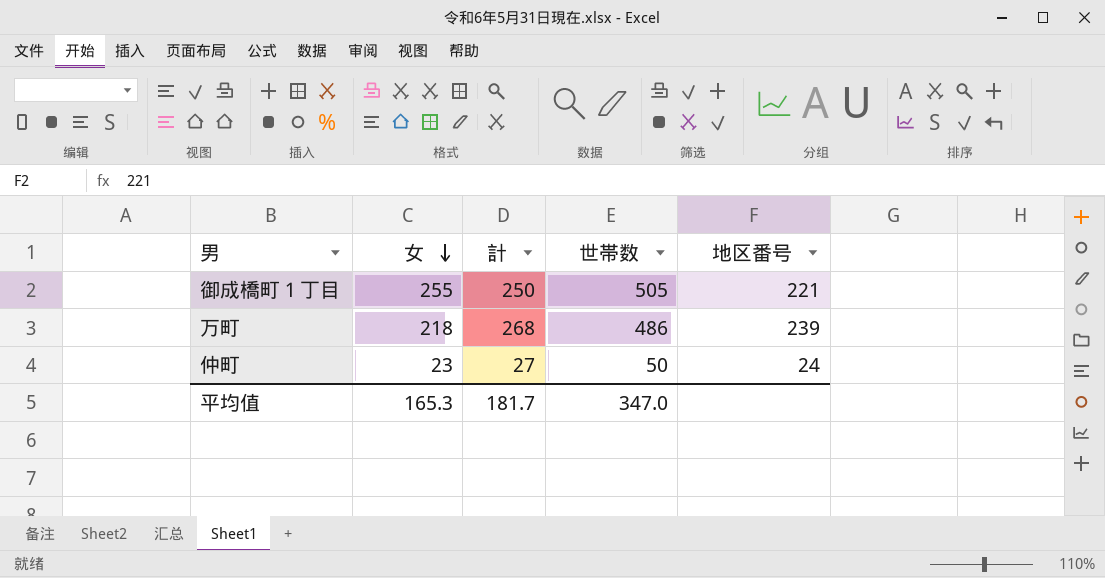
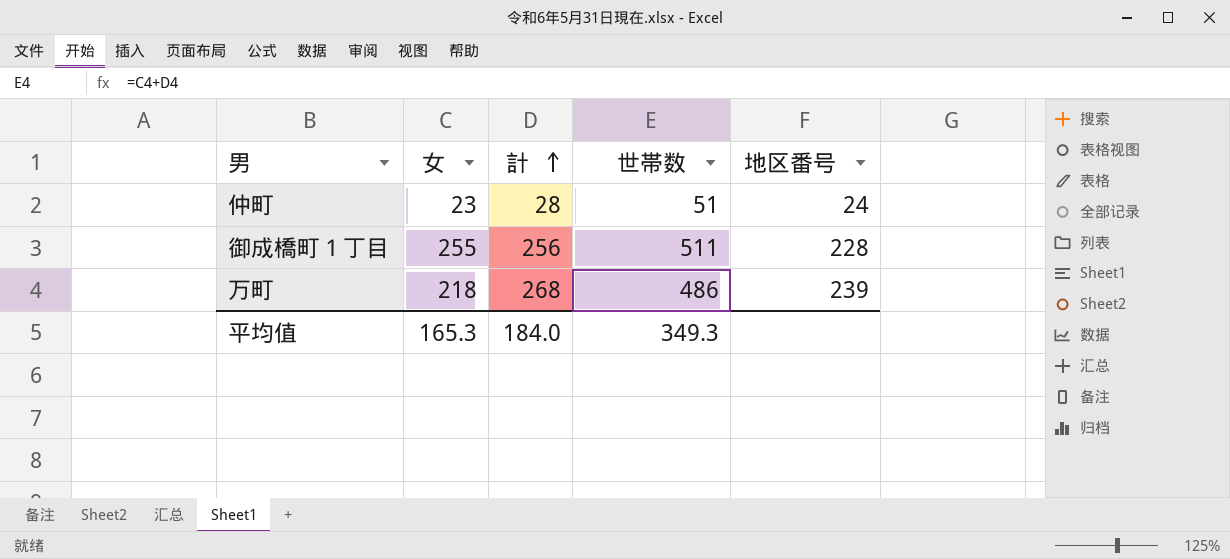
row order: 女 descending -> 計 ascending
仲町 | 計: 27 -> 28
仲町 | 世帯数: 50 -> 51
御成橋町１丁目 | 計: 250 -> 256
御成橋町１丁目 | 世帯数: 505 -> 511
御成橋町１丁目 | 地区番号: 221 -> 228
平均值 | 計: 181.7 -> 184.0
平均值 | 世帯数: 347.0 -> 349.3

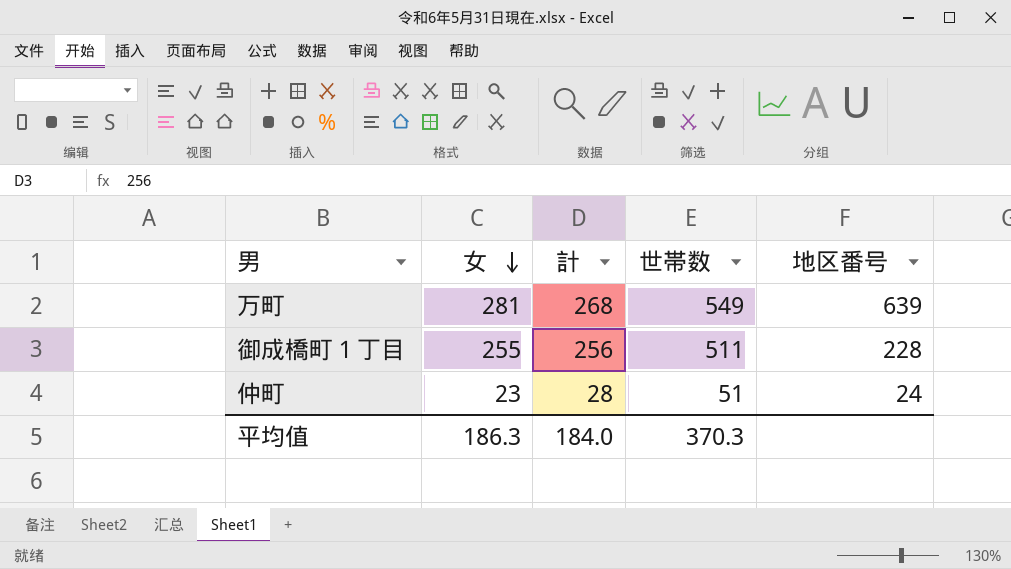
row order: 計 ascending -> 女 descending
万町 | 女: 218 -> 281
万町 | 世帯数: 486 -> 549
万町 | 地区番号: 239 -> 639
平均值 | 女: 165.3 -> 186.3
平均值 | 世帯数: 349.3 -> 370.3

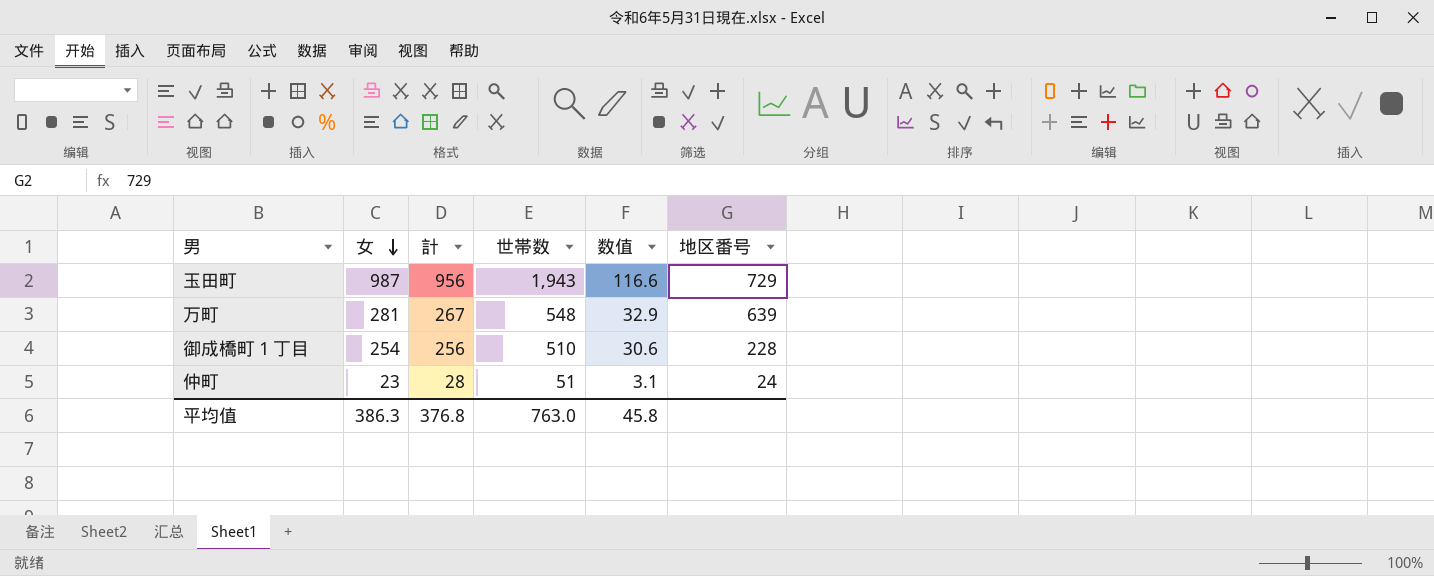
column 数值 | formula: none -> [世帯数] * 0.06
row 玉田町: none -> 987 | 956 | 1,943 | 116.6 | 729
万町 | 計: 268 -> 267
万町 | 世帯数: 549 -> 548
御成橋町１丁目 | 女: 255 -> 254
御成橋町１丁目 | 世帯数: 511 -> 510
平均值 | 女: 186.3 -> 386.3
平均值 | 計: 184.0 -> 376.8
平均值 | 世帯数: 370.3 -> 763.0

